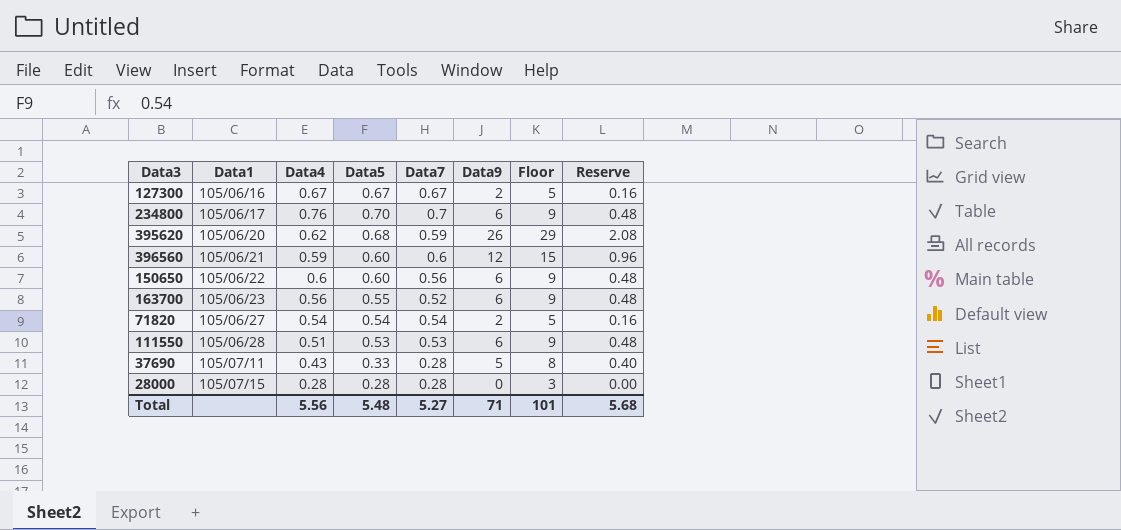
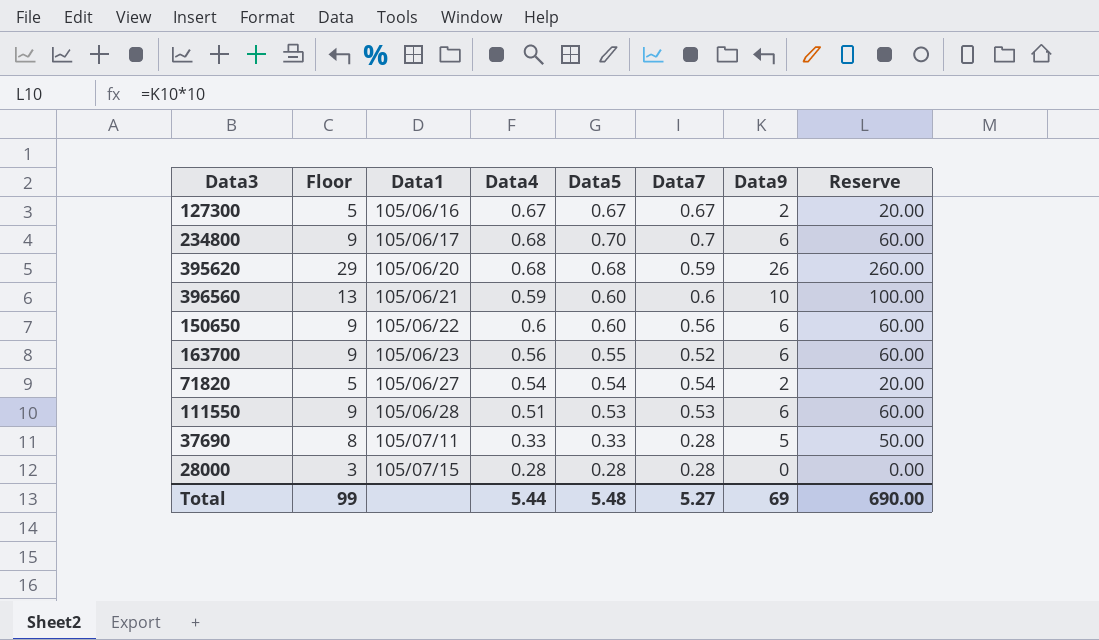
column Floor | position: 7 -> 2
column Reserve | formula: [Data9] * 0.08 -> [Data9] * 10
234800 | Data4: 0.76 -> 0.68
395620 | Data4: 0.62 -> 0.68
396560 | Floor: 15 -> 13
396560 | Data9: 12 -> 10
37690 | Data4: 0.43 -> 0.33
Total | Floor: 101 -> 99
Total | Data4: 5.56 -> 5.44
Total | Data9: 71 -> 69
Total | Reserve: 5.68 -> 690.00

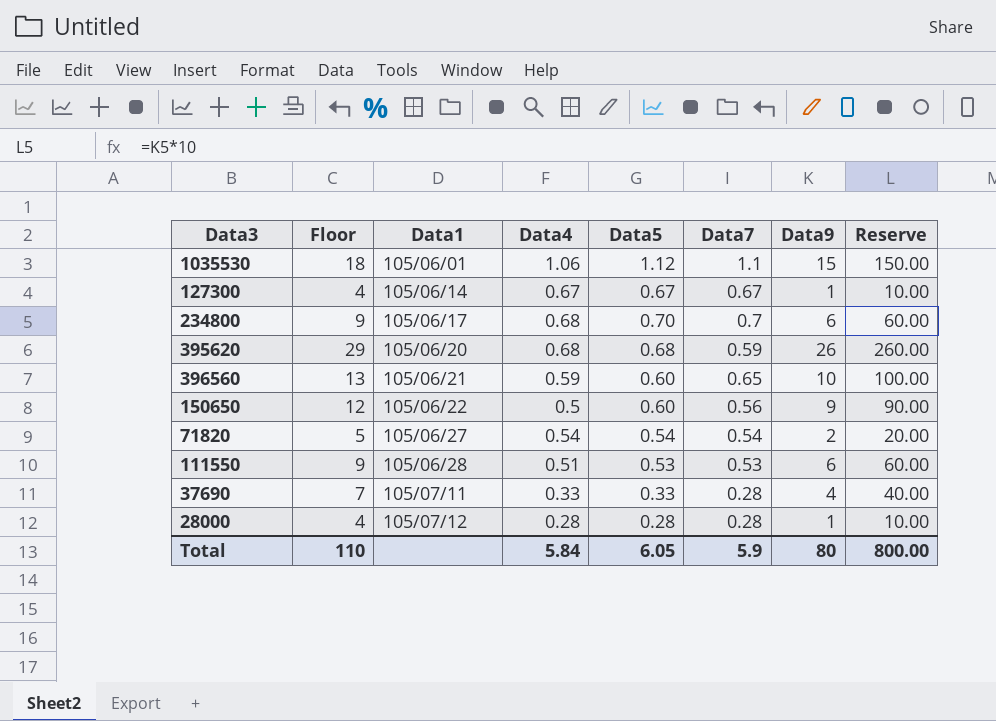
row 163700: 9 | 105/06/23 | 0.56 | 0.55 | 0.52 | 6 | 60.00 -> none
row 1035530: none -> 18 | 105/06/01 | 1.06 | 1.12 | 1.1 | 15 | 150.00
127300 | Floor: 5 -> 4
127300 | Data1: 105/06/16 -> 105/06/14
127300 | Data9: 2 -> 1
127300 | Reserve: 20.00 -> 10.00
396560 | Data7: 0.6 -> 0.65
150650 | Floor: 9 -> 12
150650 | Data4: 0.6 -> 0.5
150650 | Data9: 6 -> 9
150650 | Reserve: 60.00 -> 90.00
37690 | Floor: 8 -> 7
37690 | Data9: 5 -> 4
37690 | Reserve: 50.00 -> 40.00
28000 | Floor: 3 -> 4
28000 | Data1: 105/07/15 -> 105/07/12
28000 | Data9: 0 -> 1
28000 | Reserve: 0.00 -> 10.00
Total | Floor: 99 -> 110
Total | Data4: 5.44 -> 5.84
Total | Data5: 5.48 -> 6.05
Total | Data7: 5.27 -> 5.9
Total | Data9: 69 -> 80
Total | Reserve: 690.00 -> 800.00

